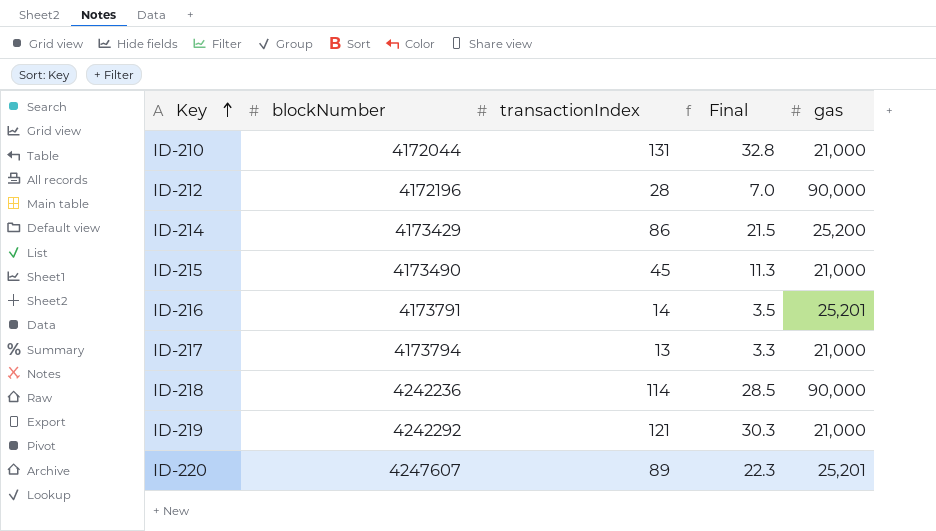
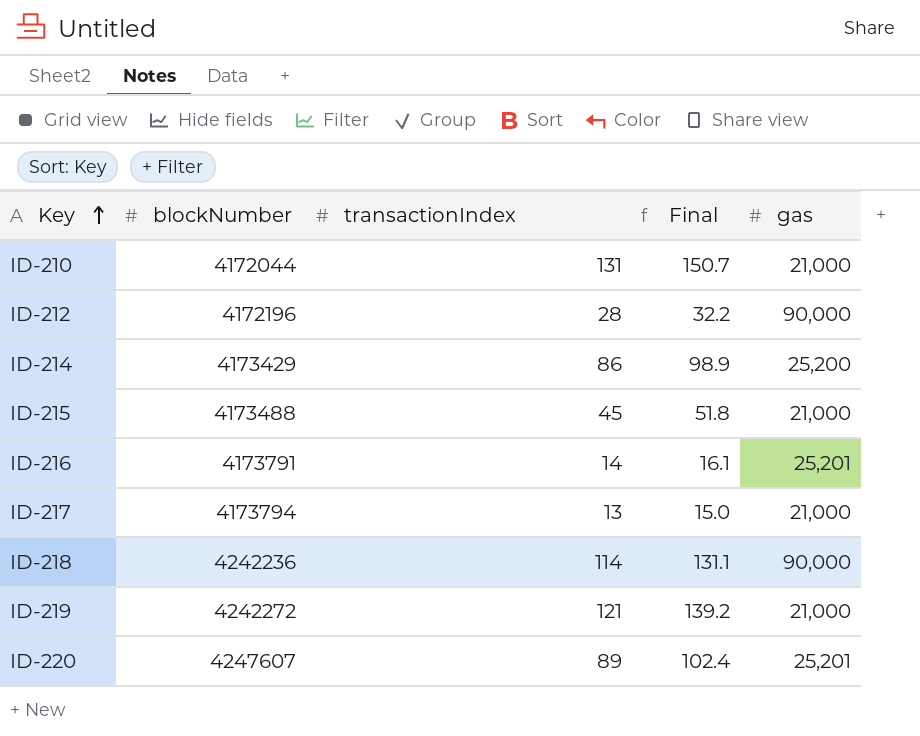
column Final | formula: [transactionIndex] * 0.25 -> [transactionIndex] * 1.15
ID-215 | blockNumber: 4173490 -> 4173488
ID-219 | blockNumber: 4242292 -> 4242272

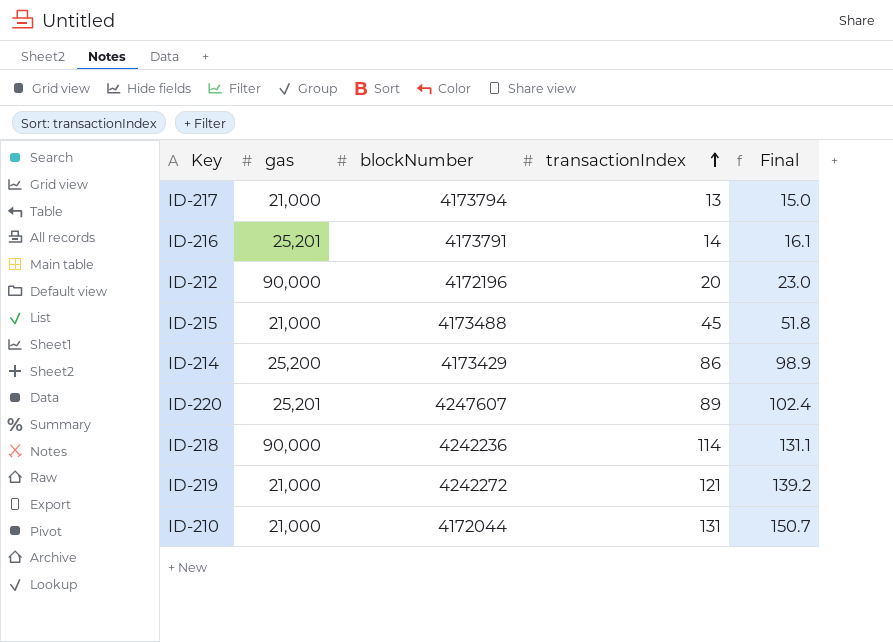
row order: Key ascending -> transactionIndex ascending
column gas | position: 5 -> 2
ID-212 | transactionIndex: 28 -> 20
ID-212 | Final: 32.2 -> 23.0

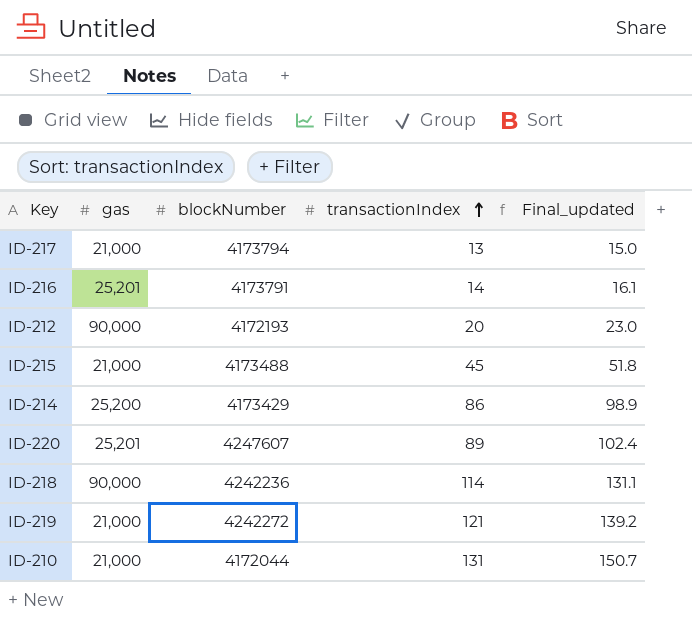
column name: Final -> Final_updated
ID-212 | blockNumber: 4172196 -> 4172193

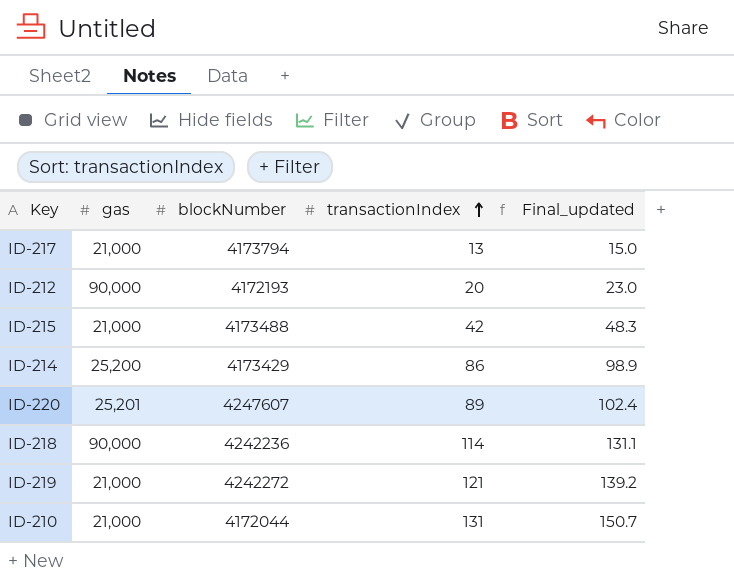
row ID-216: 25,201 | 4173791 | 14 | 16.1 -> none
ID-215 | transactionIndex: 45 -> 42
ID-215 | Final_updated: 51.8 -> 48.3

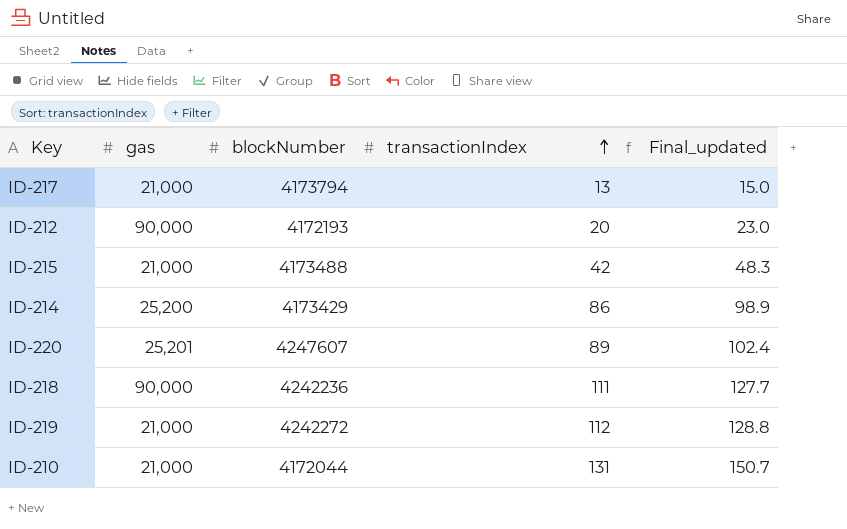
ID-218 | transactionIndex: 114 -> 111
ID-218 | Final_updated: 131.1 -> 127.7
ID-219 | transactionIndex: 121 -> 112
ID-219 | Final_updated: 139.2 -> 128.8

